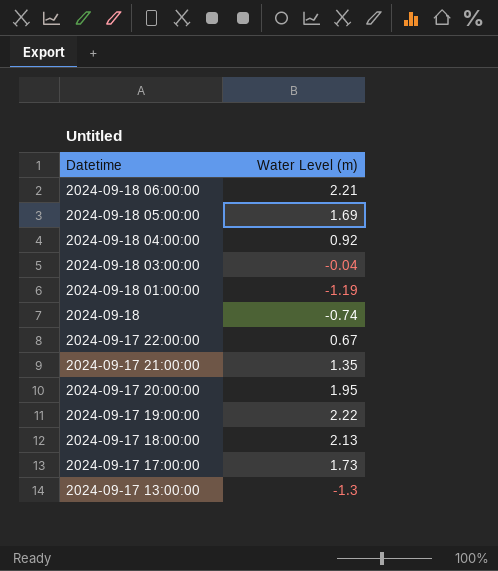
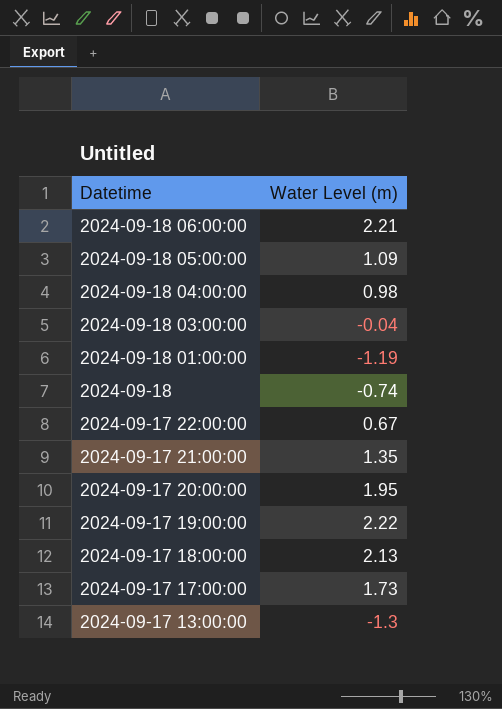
2024-09-18 05:00:00 | Water Level (m): 1.69 -> 1.09
2024-09-18 04:00:00 | Water Level (m): 0.92 -> 0.98

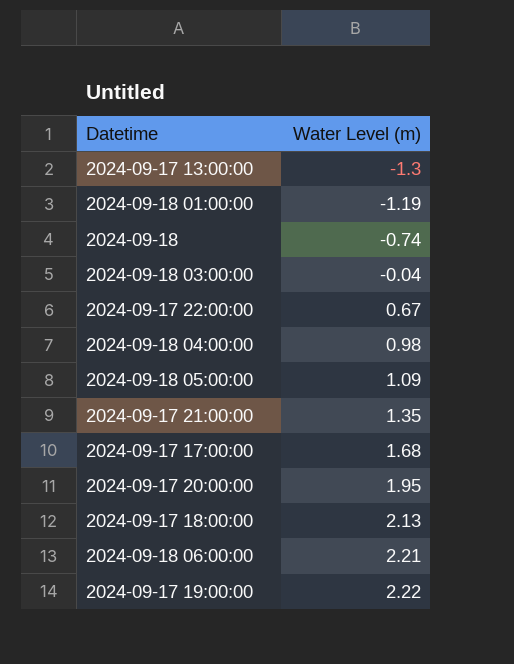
row order: Datetime descending -> Water Level (m) ascending
2024-09-17 17:00:00 | Water Level (m): 1.73 -> 1.68

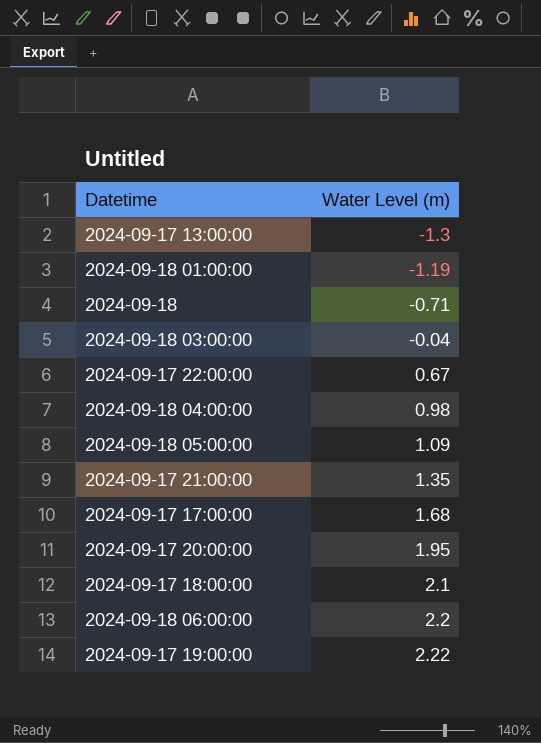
2024-09-18 | Water Level (m): -0.74 -> -0.71
2024-09-17 18:00:00 | Water Level (m): 2.13 -> 2.1
2024-09-18 06:00:00 | Water Level (m): 2.21 -> 2.2

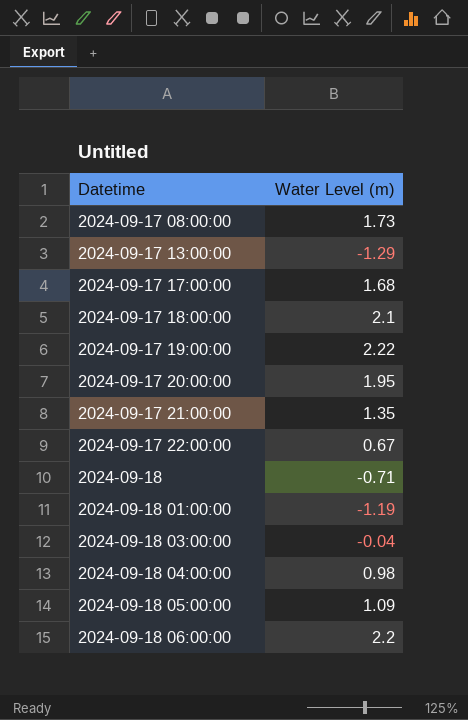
row order: Water Level (m) ascending -> Datetime ascending
row 2024-09-17 08:00:00: none -> 1.73
2024-09-17 13:00:00 | Water Level (m): -1.3 -> -1.29

